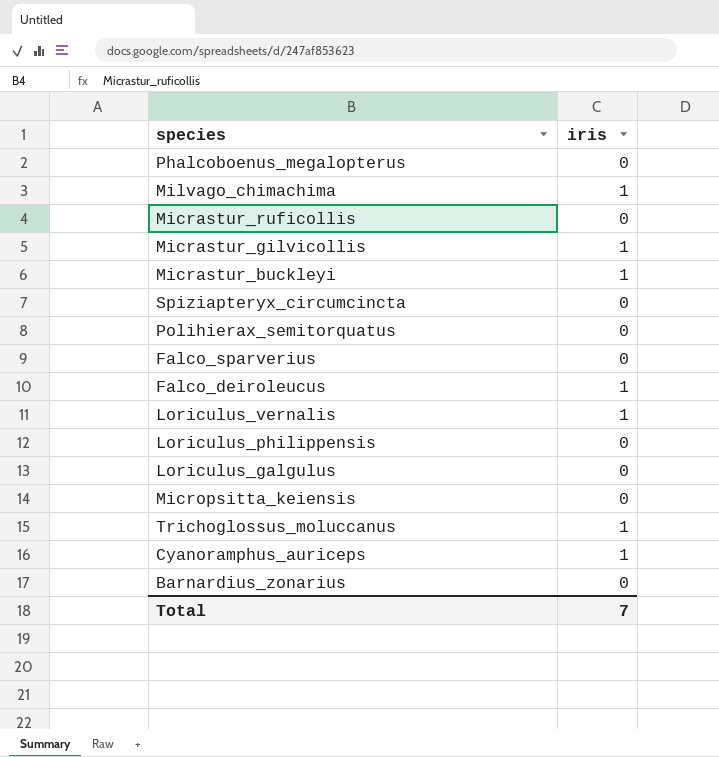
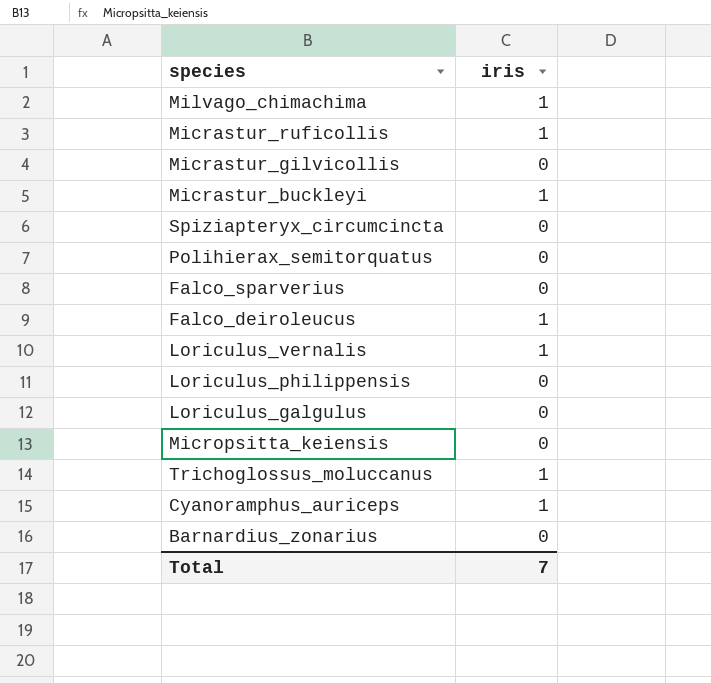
row Phalcoboenus_megalopterus: 0 -> none
Micrastur_ruficollis | iris: 0 -> 1
Micrastur_gilvicollis | iris: 1 -> 0

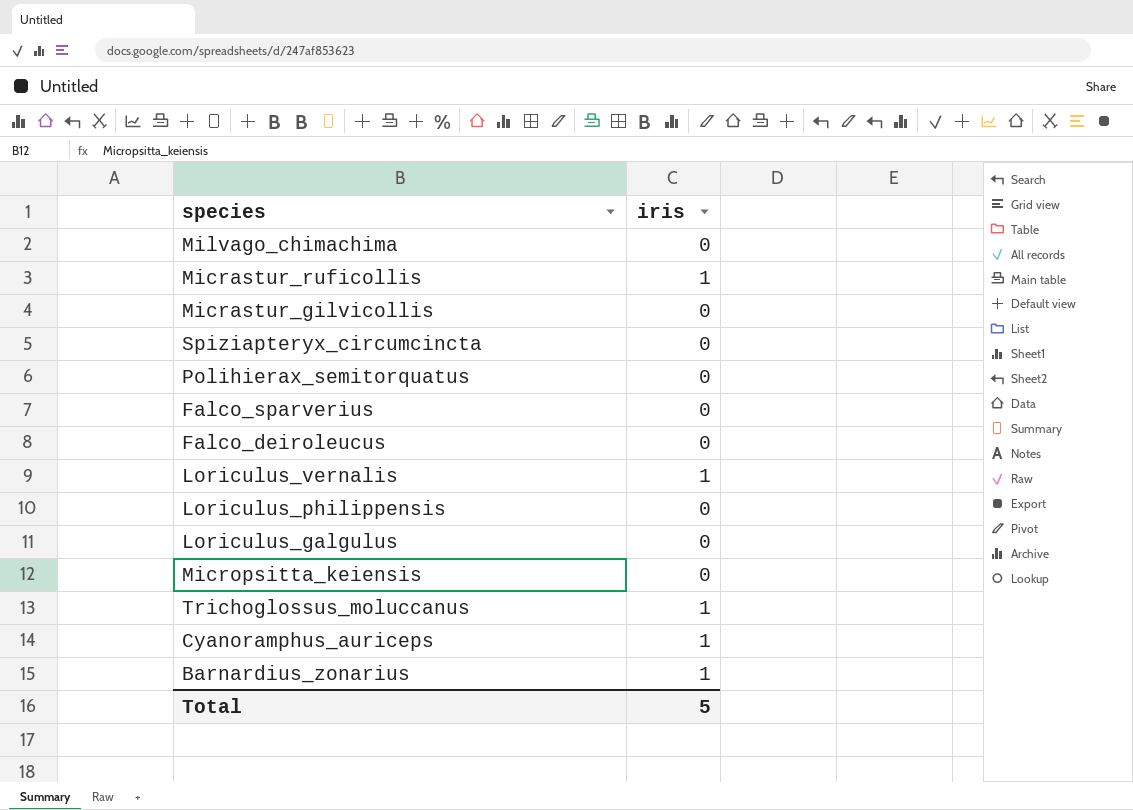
row Micrastur_buckleyi: 1 -> none
Milvago_chimachima | iris: 1 -> 0
Falco_deiroleucus | iris: 1 -> 0
Barnardius_zonarius | iris: 0 -> 1
Total | iris: 7 -> 5

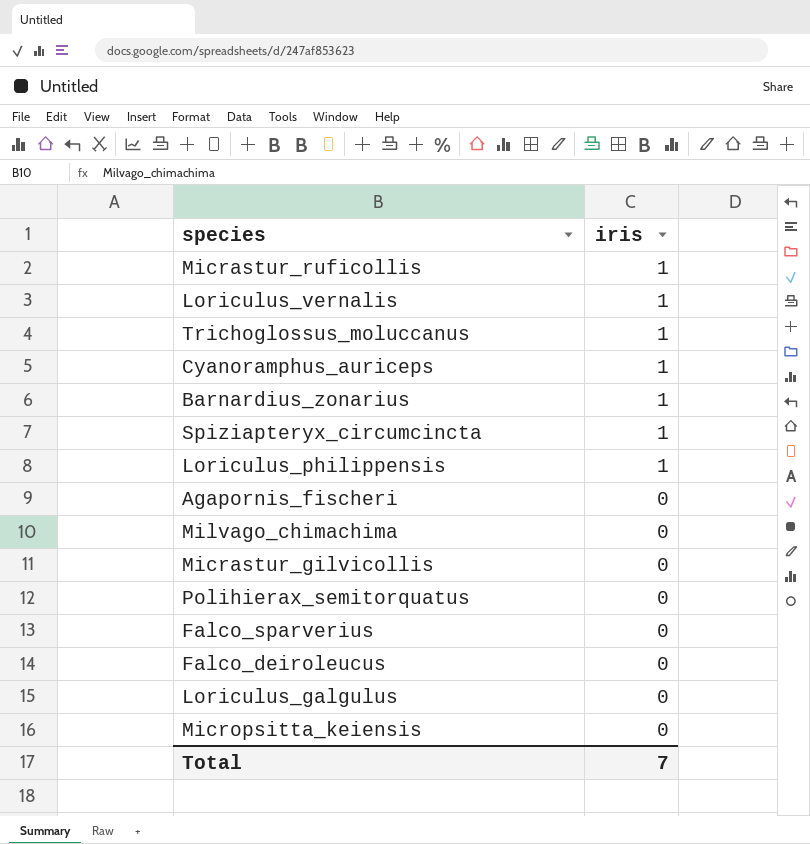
row order: none -> iris descending
Spiziapteryx_circumcincta | iris: 0 -> 1
Loriculus_philippensis | iris: 0 -> 1
row Agapornis_fischeri: none -> 0
Total | iris: 5 -> 7

